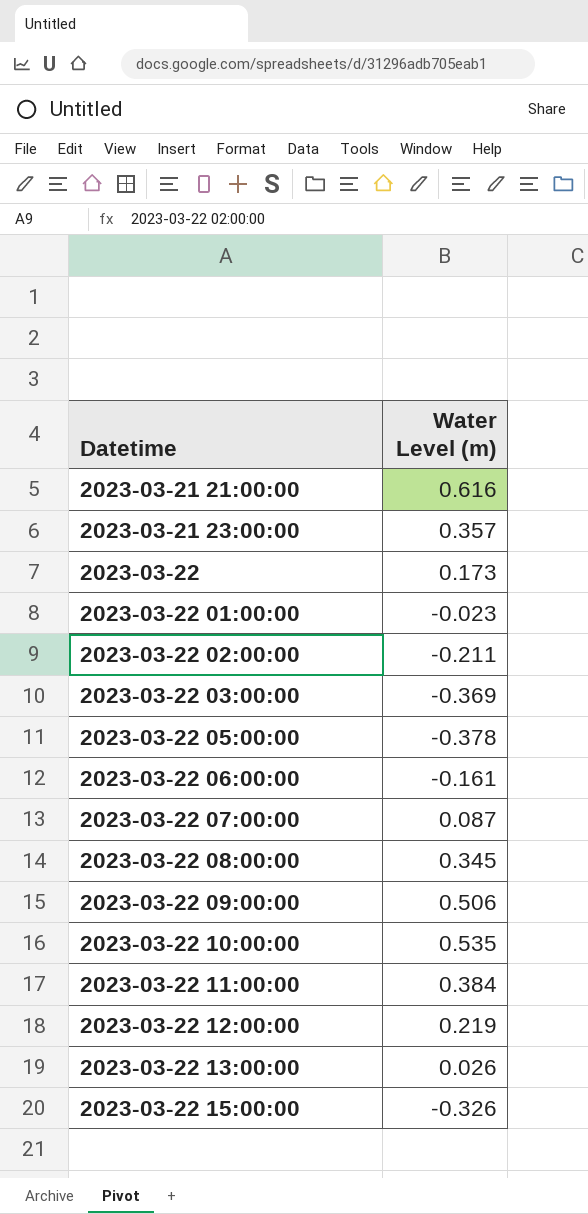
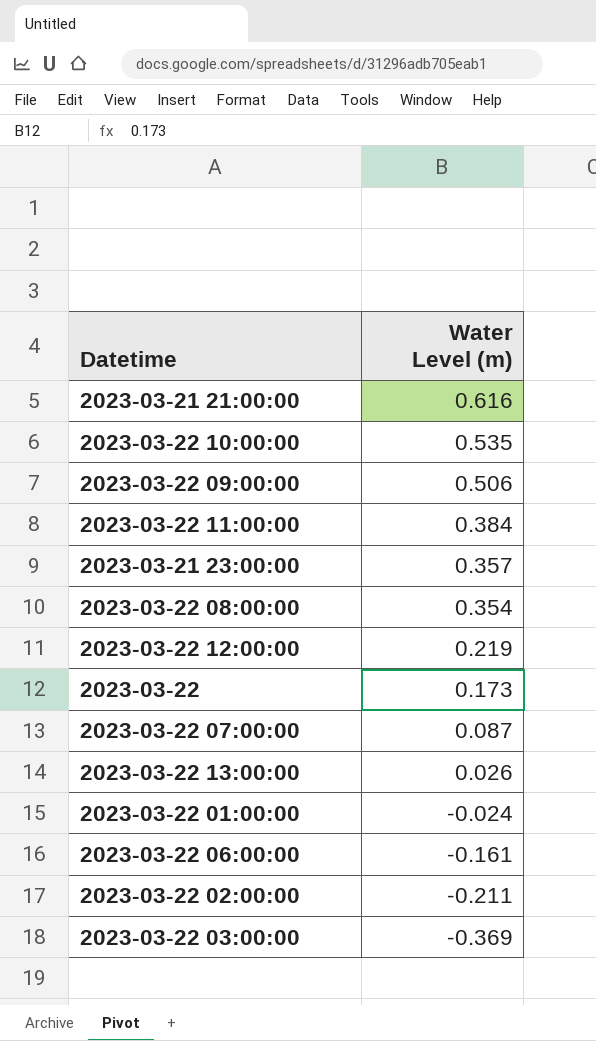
row order: Datetime ascending -> Water Level (m) descending
row 2023-03-22 05:00:00: -0.378 -> none
row 2023-03-22 15:00:00: -0.326 -> none
2023-03-22 08:00:00 | Water Level (m): 0.345 -> 0.354
2023-03-22 01:00:00 | Water Level (m): -0.023 -> -0.024

